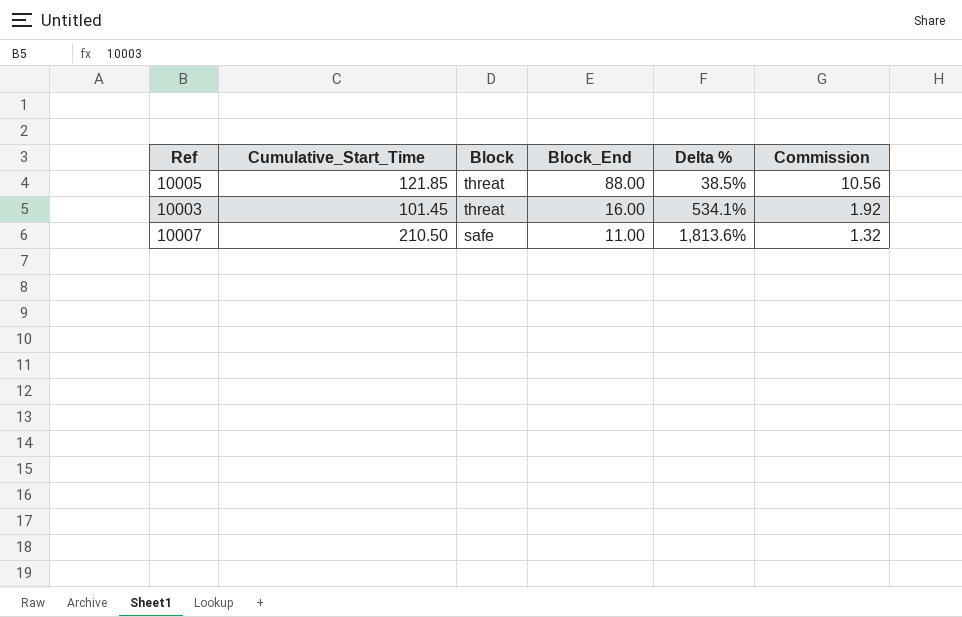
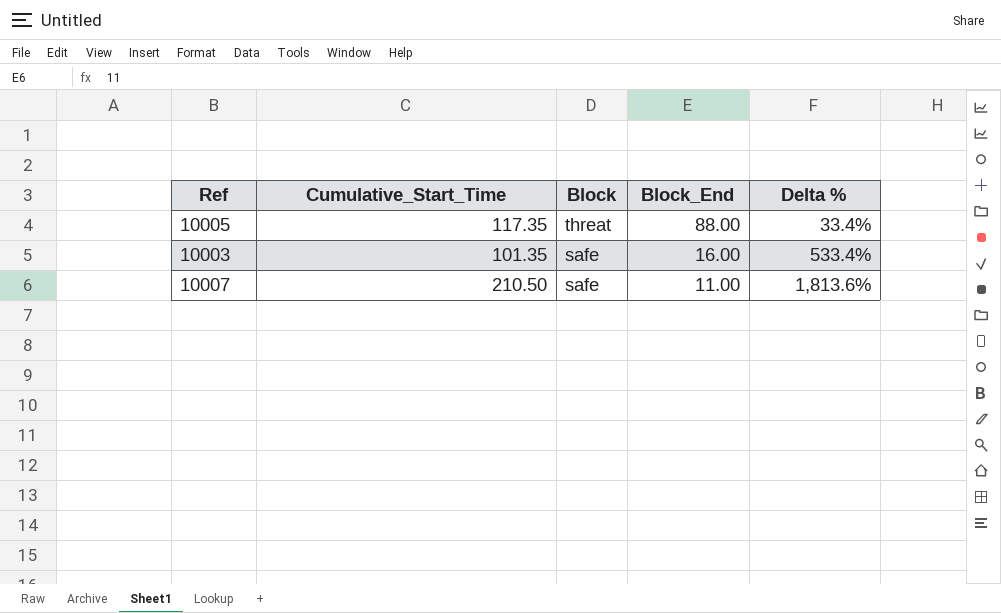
column Commission | formula: [Block_End] * 0.12 -> none
10005 | Cumulative_Start_Time: 121.85 -> 117.35
10005 | Delta %: 38.5% -> 33.4%
10003 | Cumulative_Start_Time: 101.45 -> 101.35
10003 | Block: threat -> safe
10003 | Delta %: 534.1% -> 533.4%

